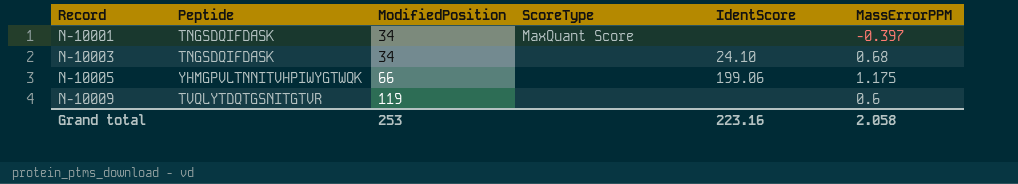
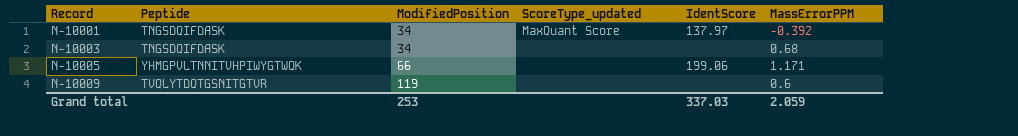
column name: ScoreType -> ScoreType_updated
N-10001 | IdentScore: none -> 137.97
N-10001 | MassErrorPPM: -0.397 -> -0.392
N-10003 | IdentScore: 24.10 -> none
N-10005 | MassErrorPPM: 1.175 -> 1.171
Grand total | IdentScore: 223.16 -> 337.03
Grand total | MassErrorPPM: 2.058 -> 2.059

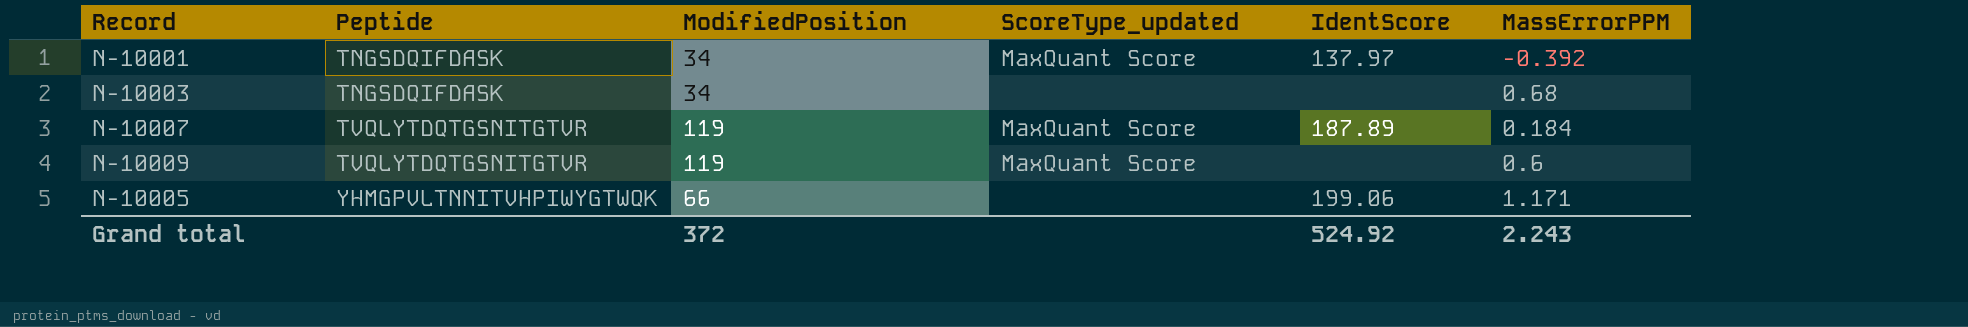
row order: Record ascending -> Peptide ascending
row N-10007: none -> TVQLYTDQTGSNITGTVR | 119 | MaxQuant Score | 187.89 | 0.184
N-10009 | ScoreType_updated: none -> MaxQuant Score
Grand total | ModifiedPosition: 253 -> 372
Grand total | IdentScore: 337.03 -> 524.92
Grand total | MassErrorPPM: 2.059 -> 2.243

